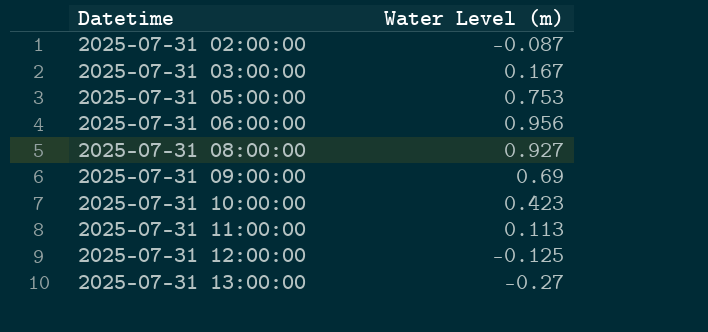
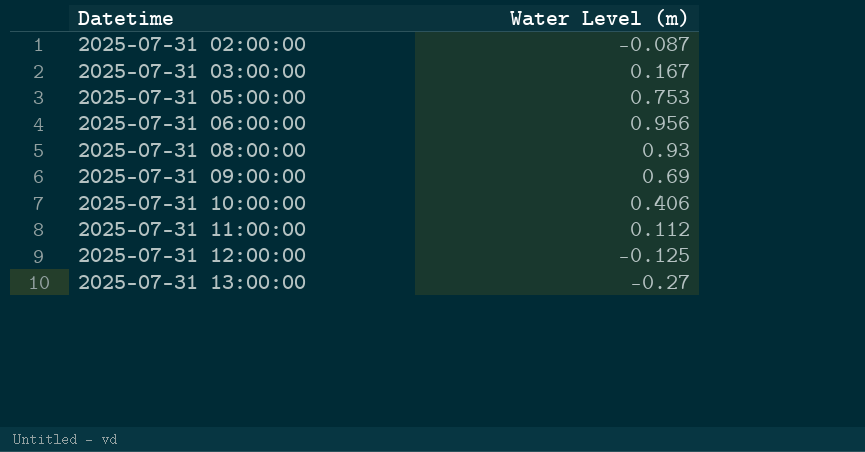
2025-07-31 08:00:00 | Water Level (m): 0.927 -> 0.93
2025-07-31 10:00:00 | Water Level (m): 0.423 -> 0.406
2025-07-31 11:00:00 | Water Level (m): 0.113 -> 0.112

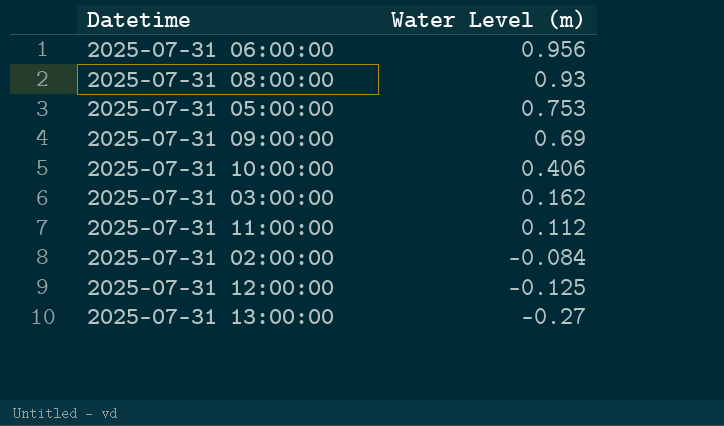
row order: Datetime ascending -> Water Level (m) descending
2025-07-31 03:00:00 | Water Level (m): 0.167 -> 0.162
2025-07-31 02:00:00 | Water Level (m): -0.087 -> -0.084

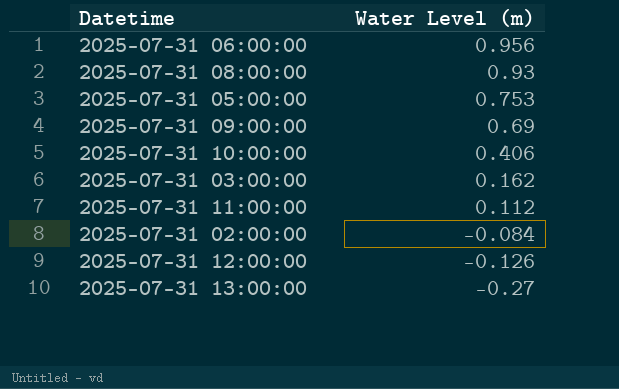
2025-07-31 12:00:00 | Water Level (m): -0.125 -> -0.126

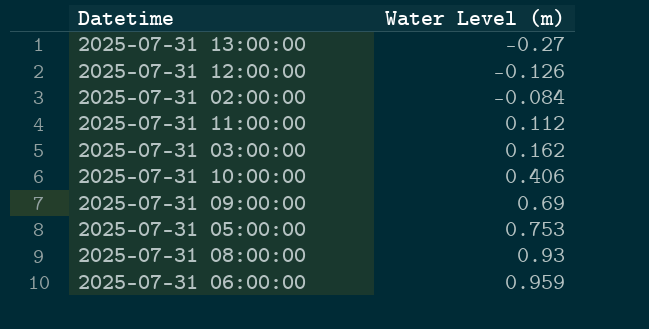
row order: Water Level (m) descending -> Water Level (m) ascending
2025-07-31 06:00:00 | Water Level (m): 0.956 -> 0.959

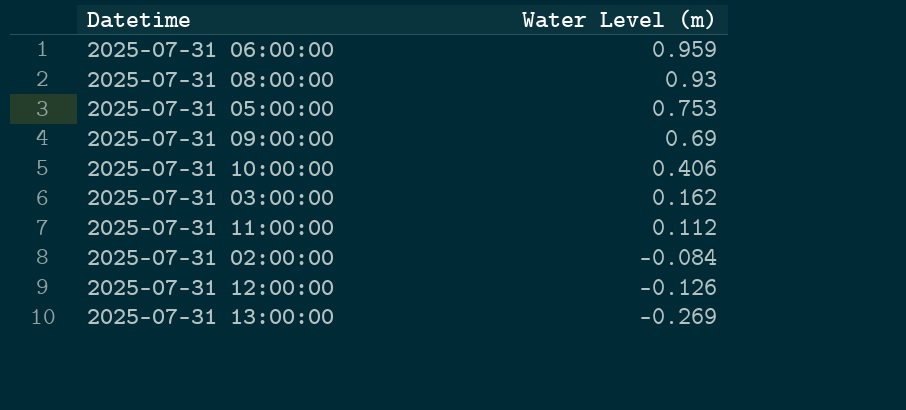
row order: Water Level (m) ascending -> Water Level (m) descending
2025-07-31 13:00:00 | Water Level (m): -0.27 -> -0.269

